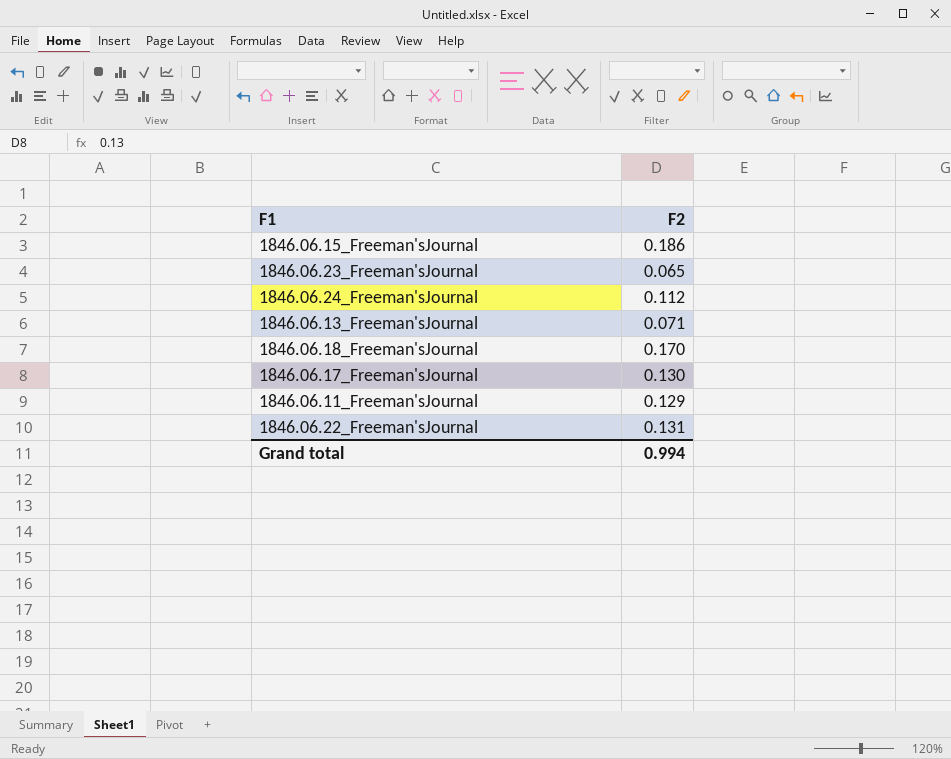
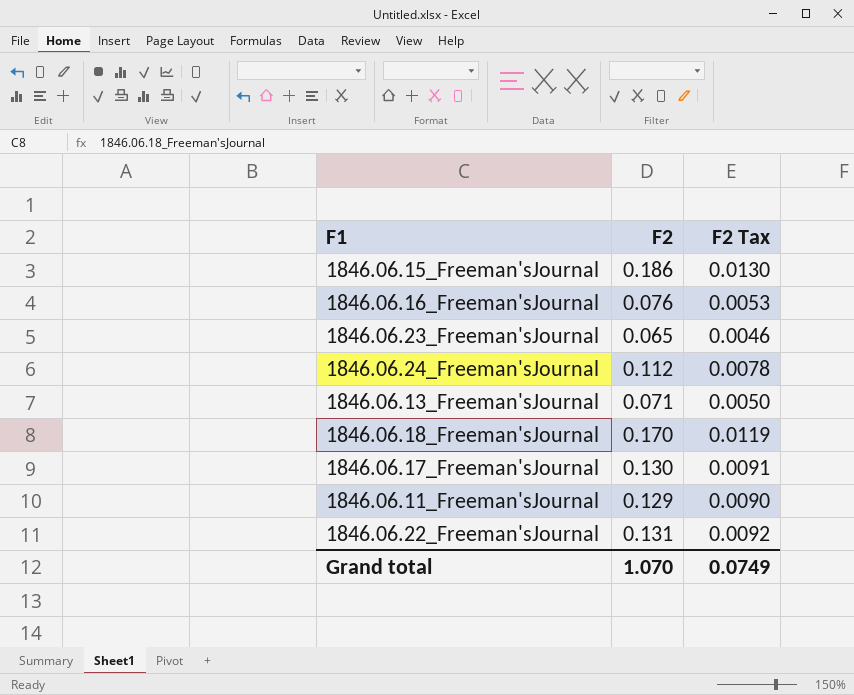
column F2 Tax | formula: none -> [F2] * 0.07
row 1846.06.16_Freeman'sJournal: none -> 0.076 | 0.0053
Grand total | F2: 0.994 -> 1.070

